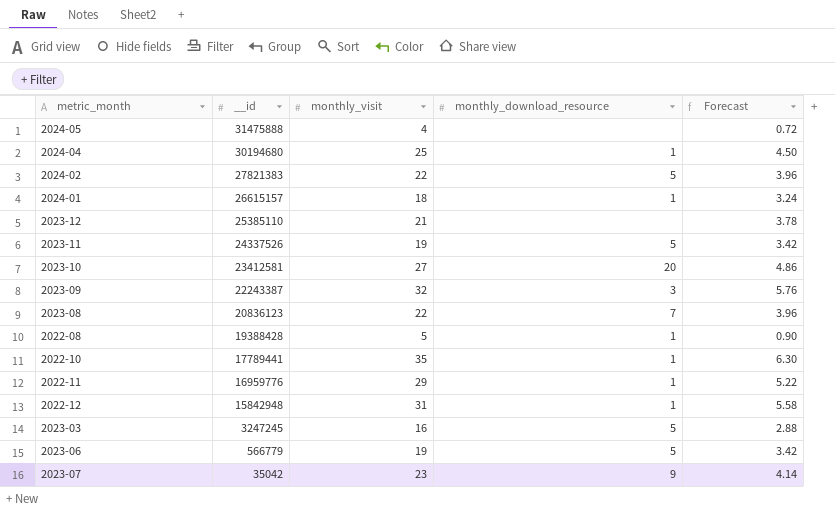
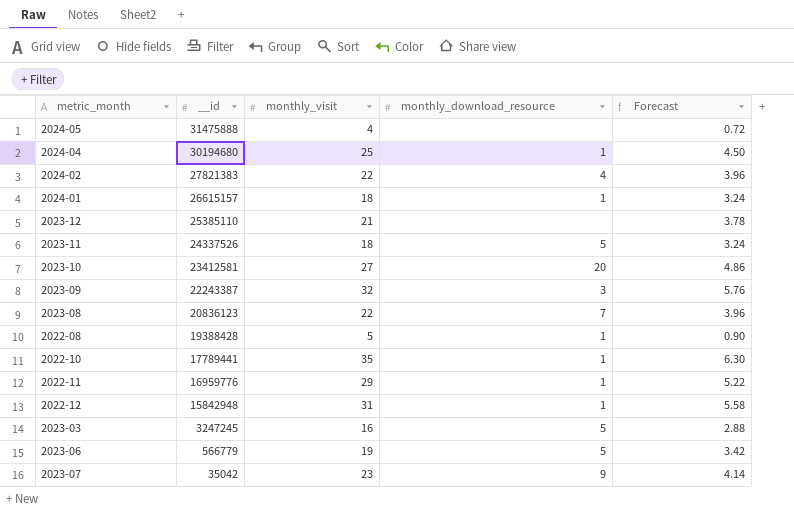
2024-02 | monthly_download_resource: 5 -> 4
2023-11 | monthly_visit: 19 -> 18
2023-11 | Forecast: 3.42 -> 3.24

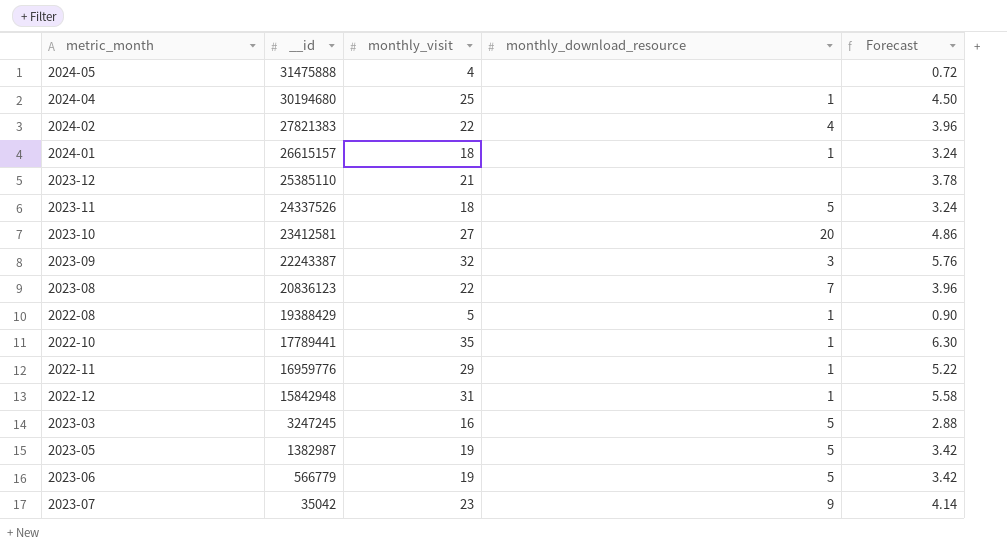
2022-08 | __id: 19388428 -> 19388429
row 2023-05: none -> 1382987 | 19 | 5 | 3.42

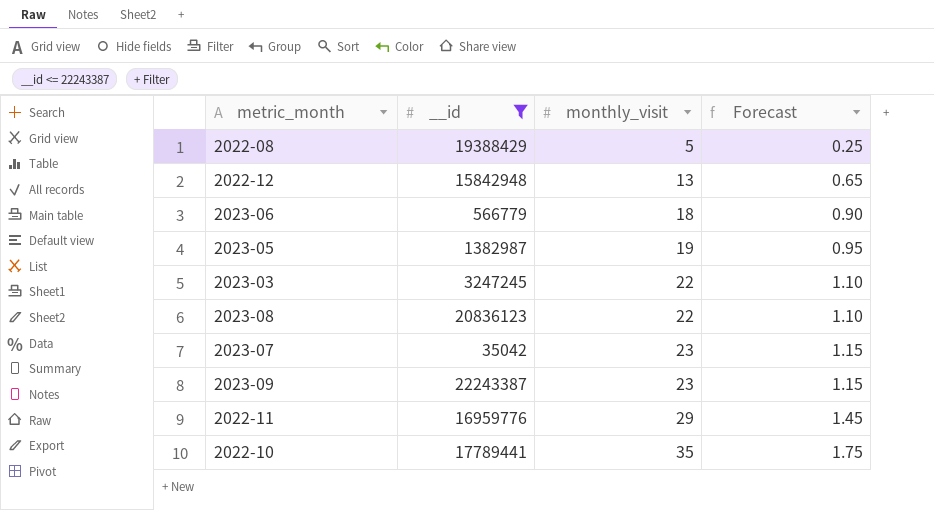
filter: none -> __id <= 22243387
row order: __id descending -> monthly_visit ascending
column monthly_download_resource | position: 4 -> none
column Forecast | formula: [monthly_visit] * 0.18 -> [monthly_visit] * 0.05
2022-12 | monthly_visit: 31 -> 13
2023-06 | monthly_visit: 19 -> 18
2023-03 | monthly_visit: 16 -> 22
2023-09 | monthly_visit: 32 -> 23

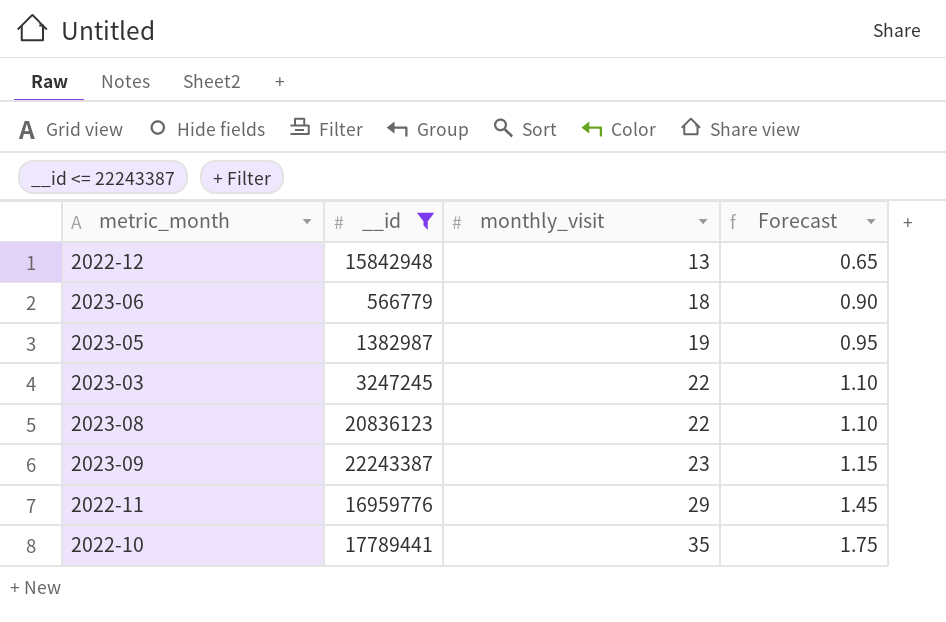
row 2022-08: 19388429 | 5 | 0.25 -> none
row 2023-07: 35042 | 23 | 1.15 -> none

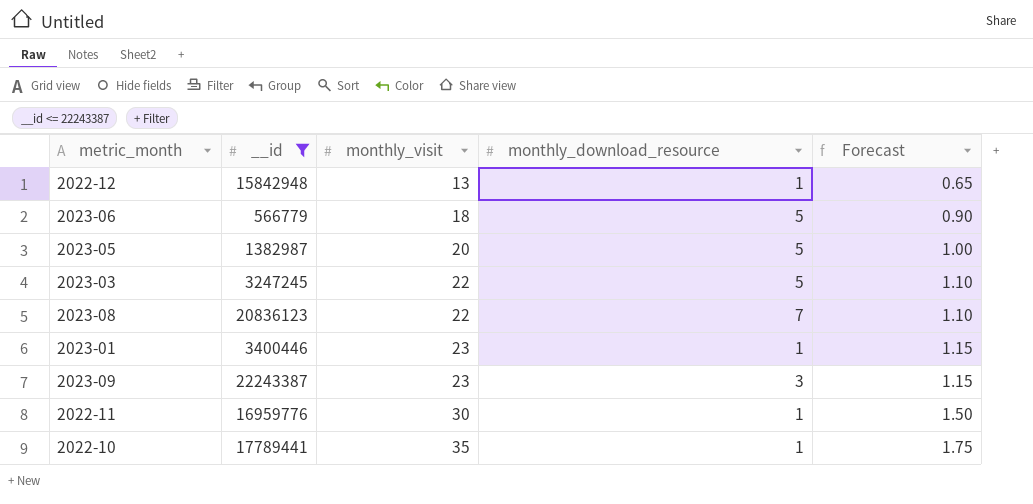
column monthly_download_resource | position: none -> 4
2023-05 | monthly_visit: 19 -> 20
2023-05 | Forecast: 0.95 -> 1.00
row 2023-01: none -> 3400446 | 23 | 1 | 1.15
2022-11 | monthly_visit: 29 -> 30
2022-11 | Forecast: 1.45 -> 1.50

